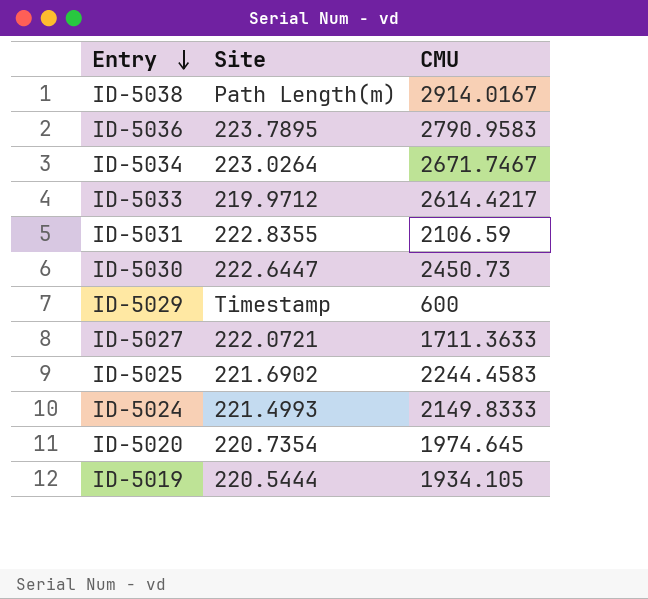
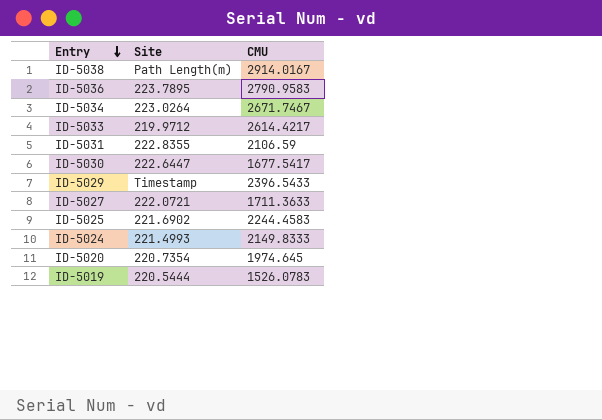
ID-5030 | CMU: 2450.73 -> 1677.5417
ID-5029 | CMU: 600 -> 2396.5433
ID-5019 | CMU: 1934.105 -> 1526.0783

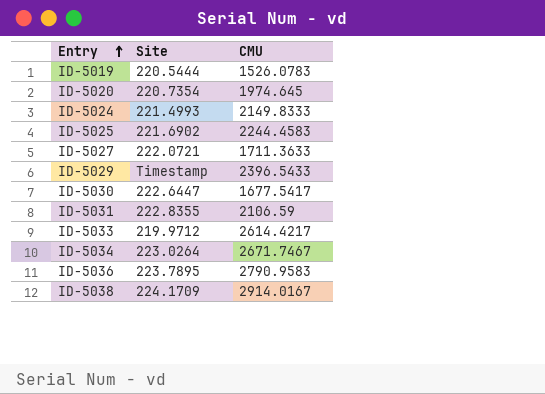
row order: Entry descending -> Entry ascending
ID-5038 | Site: Path Length(m) -> 224.1709

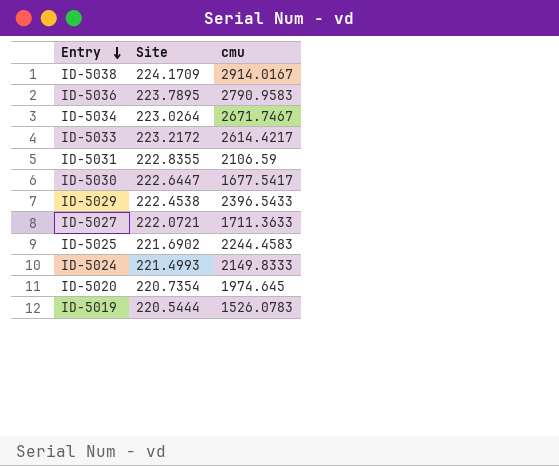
row order: Entry ascending -> Entry descending
column name: CMU -> cmu
ID-5033 | Site: 219.9712 -> 223.2172
ID-5029 | Site: Timestamp -> 222.4538

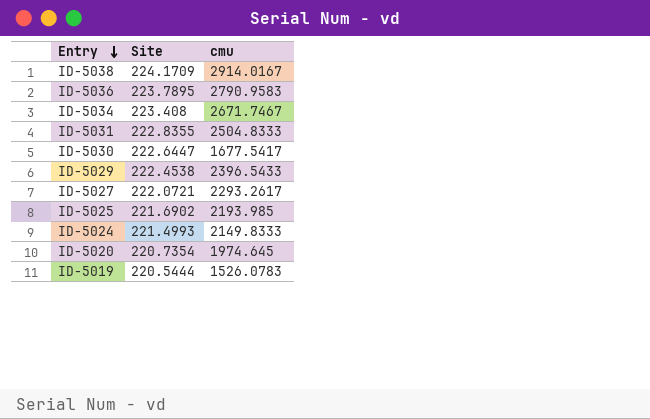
row ID-5033: 223.2172 | 2614.4217 -> none
ID-5034 | Site: 223.0264 -> 223.408
ID-5031 | cmu: 2106.59 -> 2504.8333
ID-5027 | cmu: 1711.3633 -> 2293.2617
ID-5025 | cmu: 2244.4583 -> 2193.985

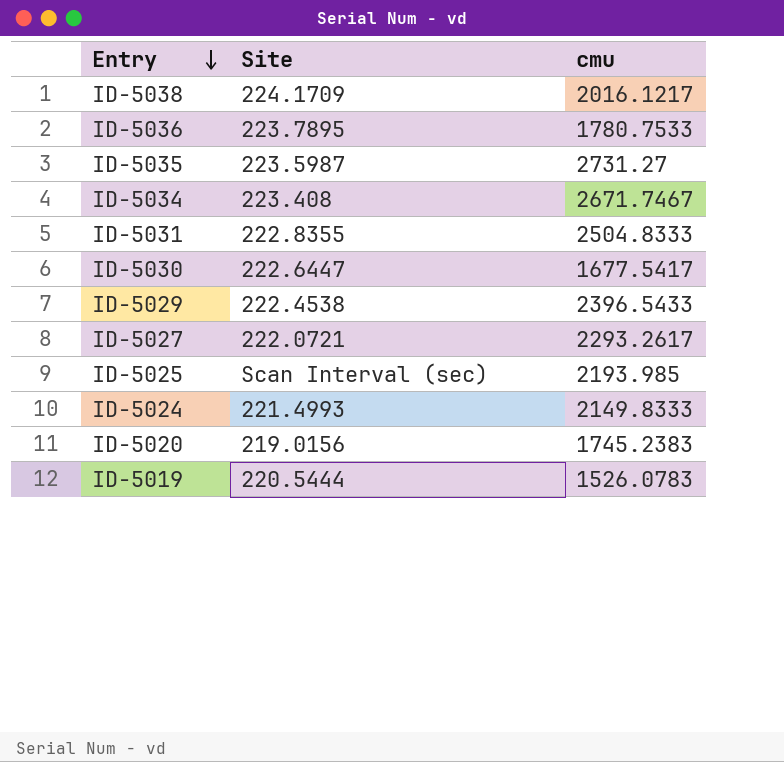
ID-5038 | cmu: 2914.0167 -> 2016.1217
ID-5036 | cmu: 2790.9583 -> 1780.7533
row ID-5035: none -> 223.5987 | 2731.27
ID-5025 | Site: 221.6902 -> Scan Interval (sec)
ID-5020 | Site: 220.7354 -> 219.0156
ID-5020 | cmu: 1974.645 -> 1745.2383

